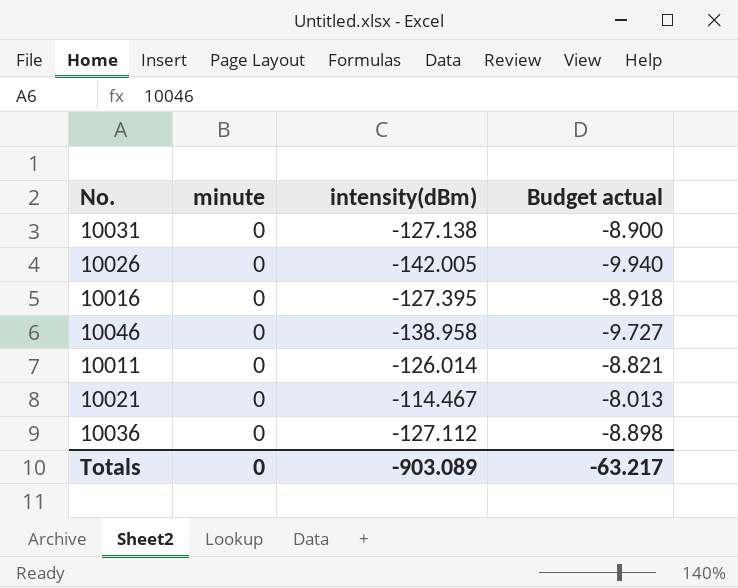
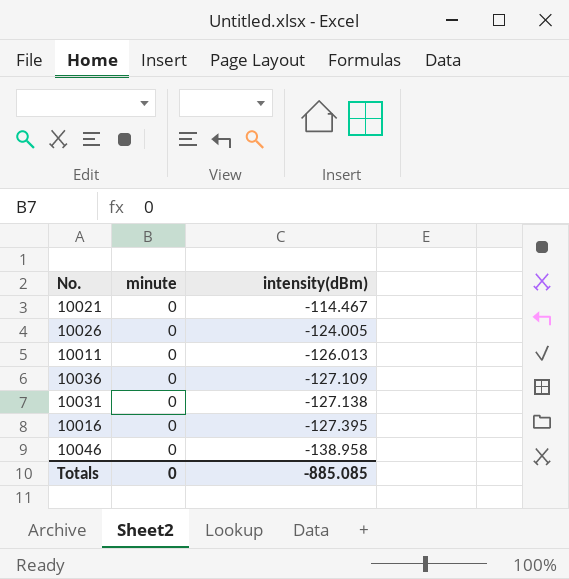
row order: none -> intensity(dBm) descending
column Budget actual | formula: [intensity(dBm)] * 0.07 -> none
10026 | intensity(dBm): -142.005 -> -124.005
10011 | intensity(dBm): -126.014 -> -126.013
10036 | intensity(dBm): -127.112 -> -127.109
Totals | intensity(dBm): -903.089 -> -885.085

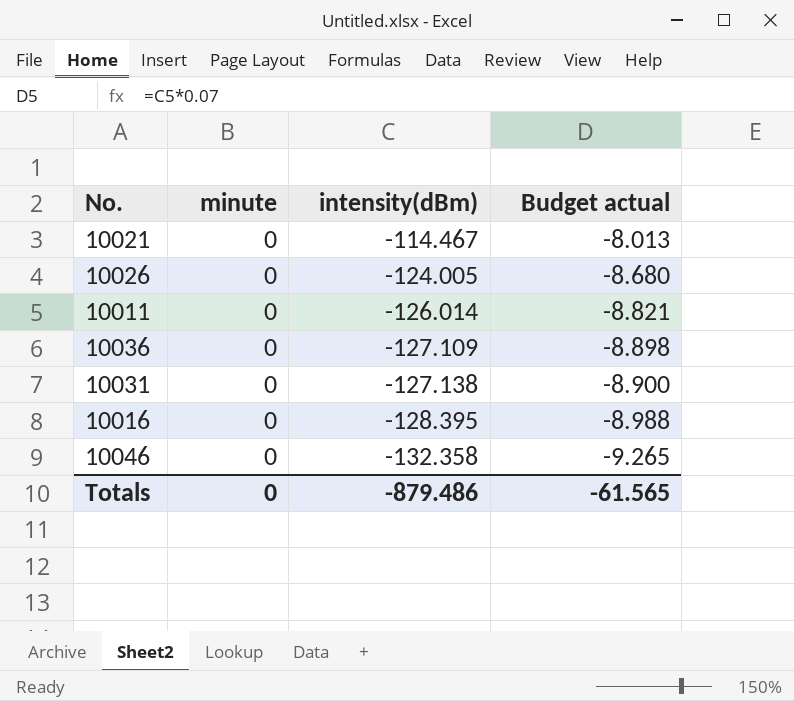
column Budget actual | formula: none -> [intensity(dBm)] * 0.07
10011 | intensity(dBm): -126.013 -> -126.014
10016 | intensity(dBm): -127.395 -> -128.395
10046 | intensity(dBm): -138.958 -> -132.358
Totals | intensity(dBm): -885.085 -> -879.486

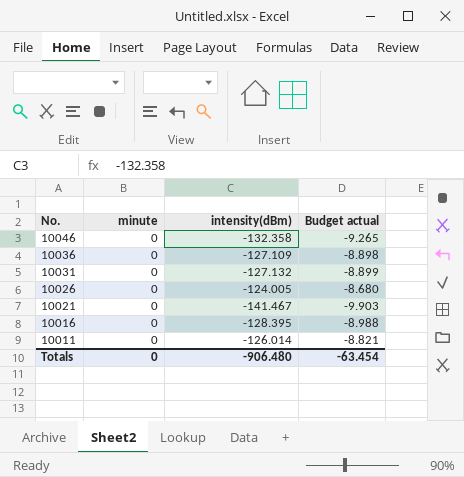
row order: intensity(dBm) descending -> No. descending
10031 | intensity(dBm): -127.138 -> -127.132
10031 | Budget actual: -8.900 -> -8.899
10021 | intensity(dBm): -114.467 -> -141.467
10021 | Budget actual: -8.013 -> -9.903
Totals | intensity(dBm): -879.486 -> -906.480
Totals | Budget actual: -61.565 -> -63.454

